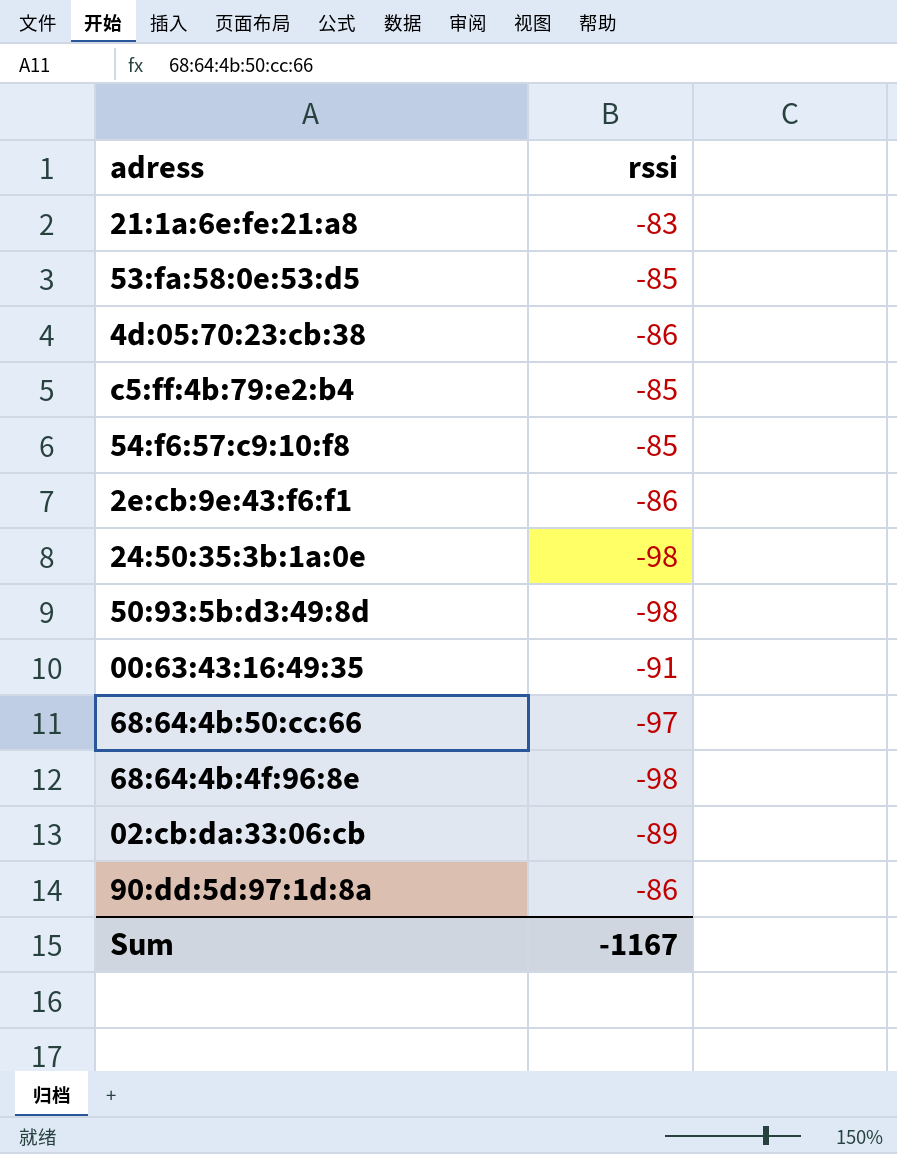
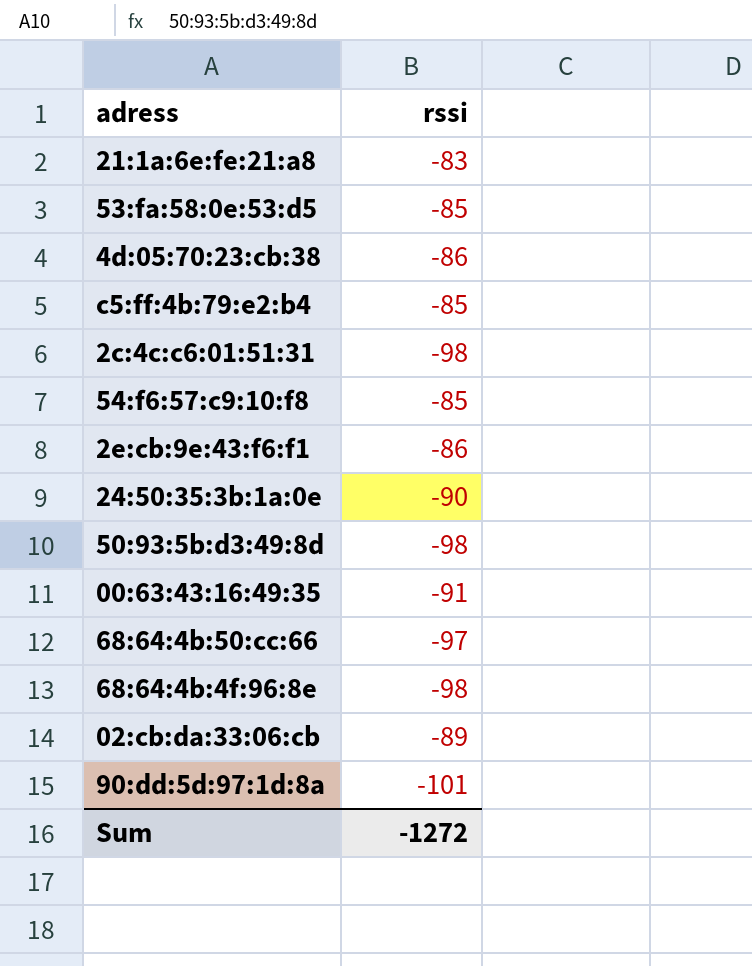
row 2c:4c:c6:01:51:31: none -> -98
24:50:35:3b:1a:0e | rssi: -98 -> -90
90:dd:5d:97:1d:8a | rssi: -86 -> -101
Sum | rssi: -1167 -> -1272

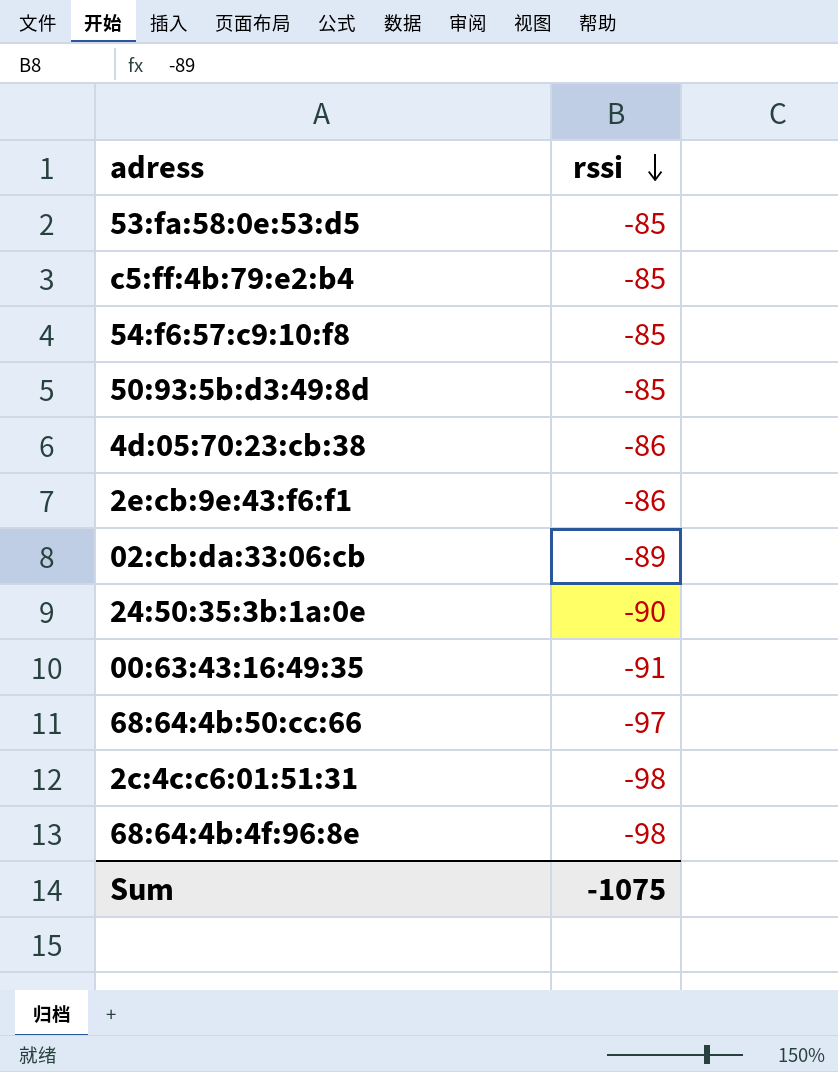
row order: none -> rssi descending
row 21:1a:6e:fe:21:a8: -83 -> none
row 90:dd:5d:97:1d:8a: -101 -> none
50:93:5b:d3:49:8d | rssi: -98 -> -85
Sum | rssi: -1272 -> -1075

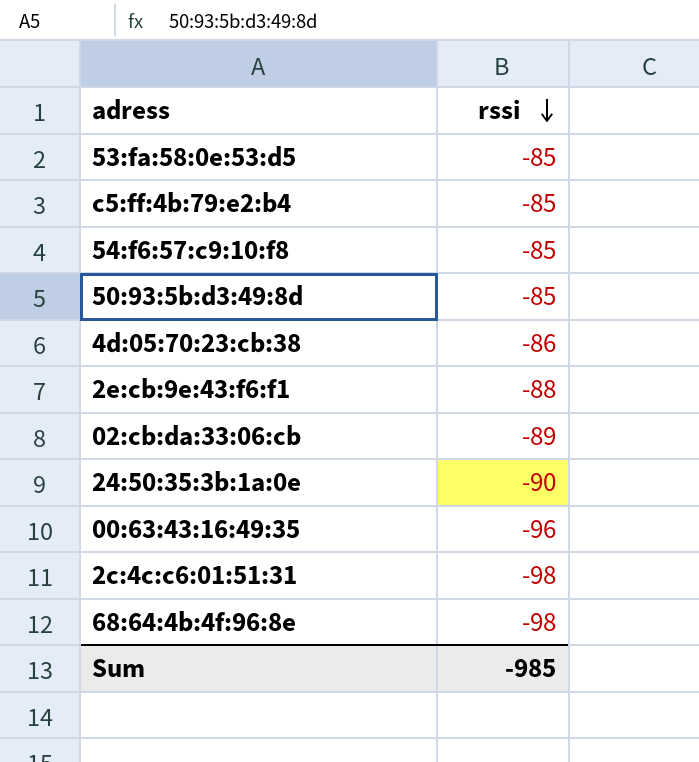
row 68:64:4b:50:cc:66: -97 -> none
2e:cb:9e:43:f6:f1 | rssi: -86 -> -88
00:63:43:16:49:35 | rssi: -91 -> -96
Sum | rssi: -1075 -> -985

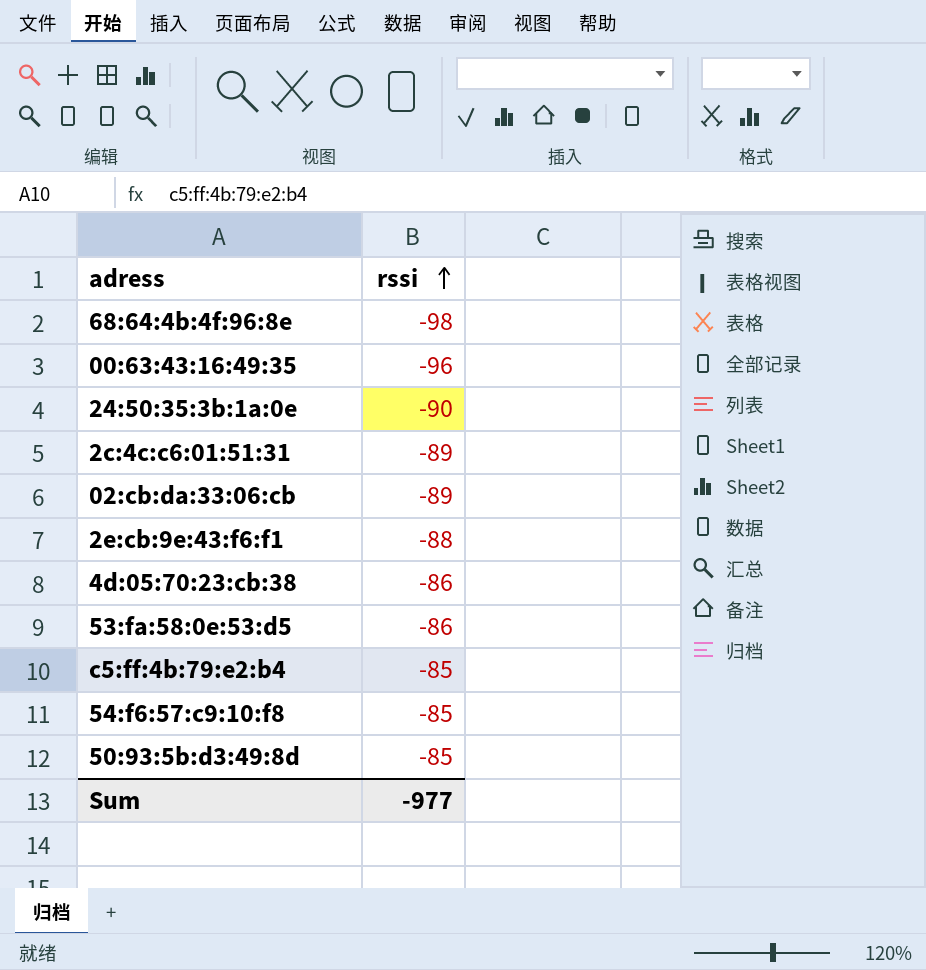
row order: rssi descending -> rssi ascending
2c:4c:c6:01:51:31 | rssi: -98 -> -89
53:fa:58:0e:53:d5 | rssi: -85 -> -86
Sum | rssi: -985 -> -977

